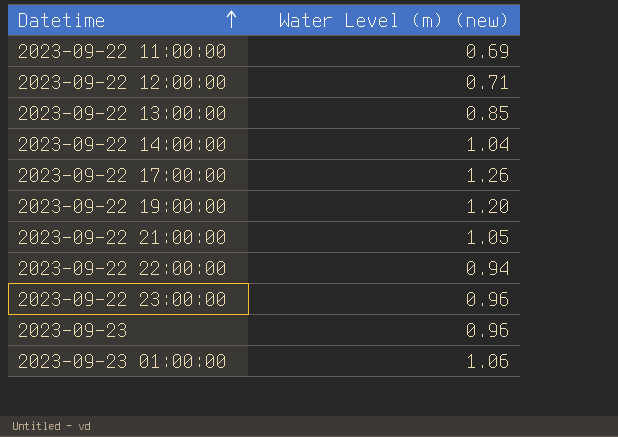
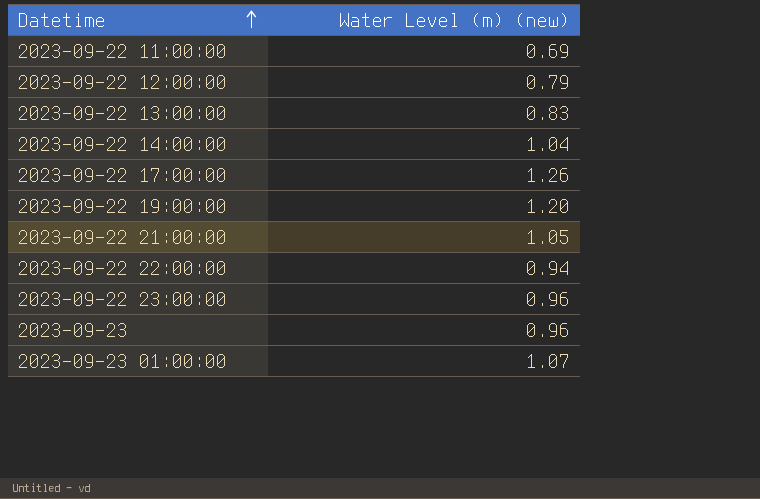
2023-09-22 12:00:00 | Water Level (m) (new): 0.71 -> 0.79
2023-09-22 13:00:00 | Water Level (m) (new): 0.85 -> 0.83
2023-09-23 01:00:00 | Water Level (m) (new): 1.06 -> 1.07

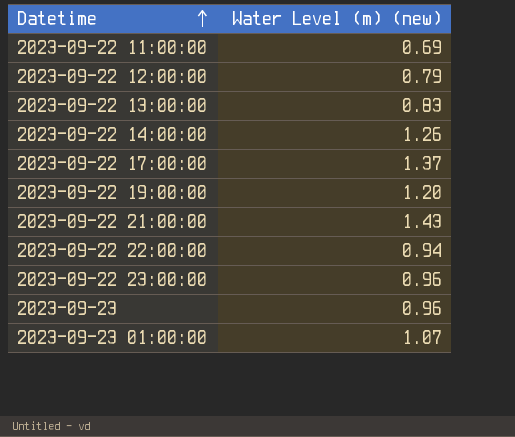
2023-09-22 14:00:00 | Water Level (m) (new): 1.04 -> 1.26
2023-09-22 17:00:00 | Water Level (m) (new): 1.26 -> 1.37
2023-09-22 21:00:00 | Water Level (m) (new): 1.05 -> 1.43

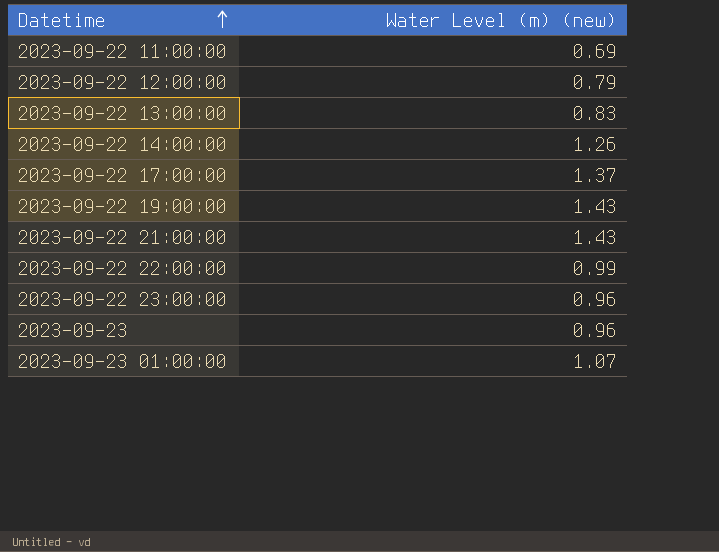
2023-09-22 19:00:00 | Water Level (m) (new): 1.20 -> 1.43
2023-09-22 22:00:00 | Water Level (m) (new): 0.94 -> 0.99

